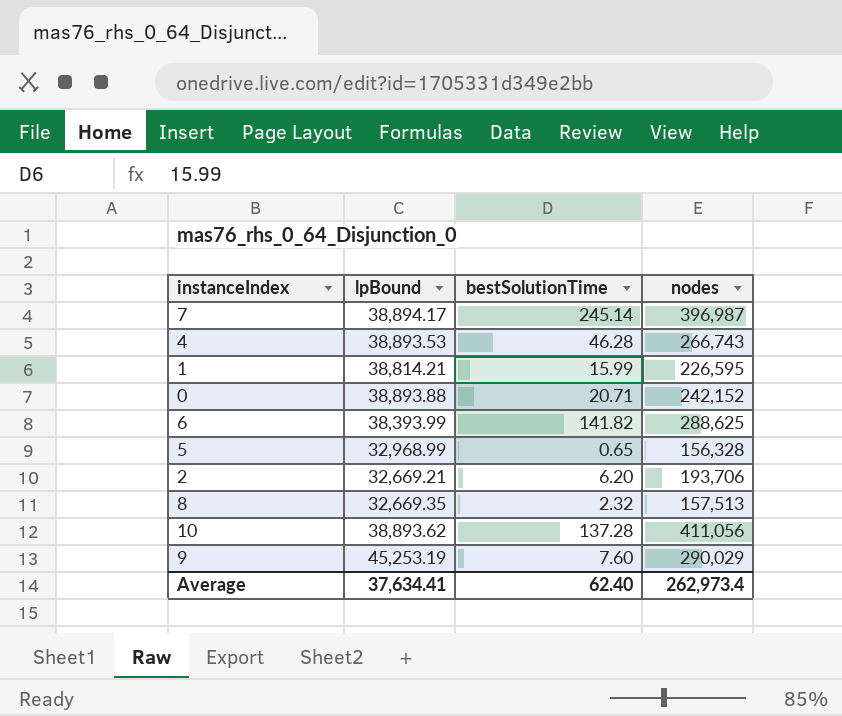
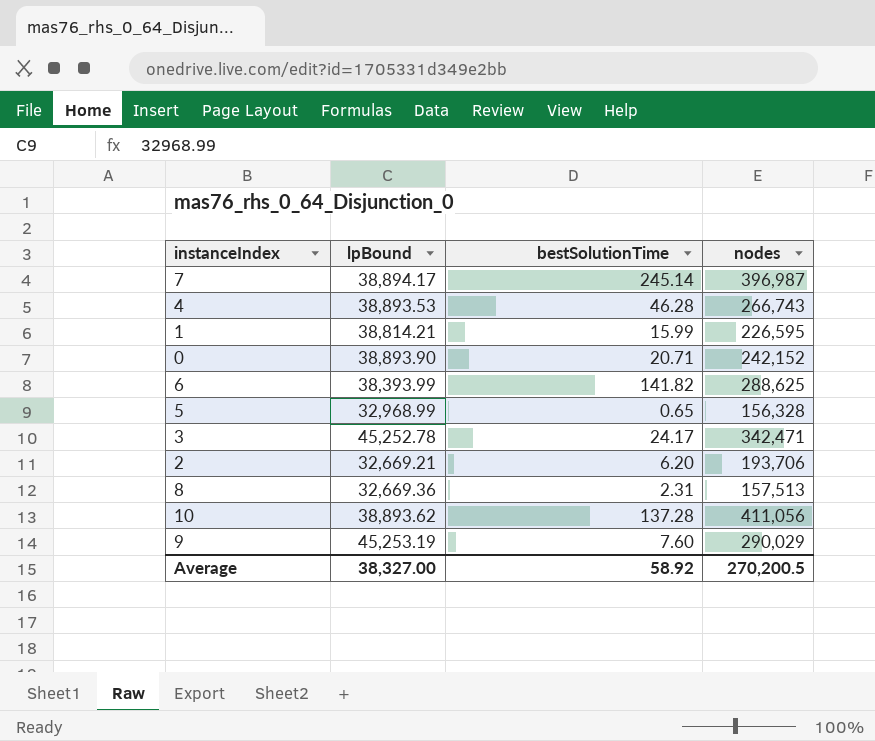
0 | lpBound: 38,893.88 -> 38,893.90
row 3: none -> 45,252.78 | 24.17 | 342,471
8 | lpBound: 32,669.35 -> 32,669.36
8 | bestSolutionTime: 2.32 -> 2.31
Average | lpBound: 37,634.41 -> 38,327.00
Average | bestSolutionTime: 62.40 -> 58.92
Average | nodes: 262,973.4 -> 270,200.5

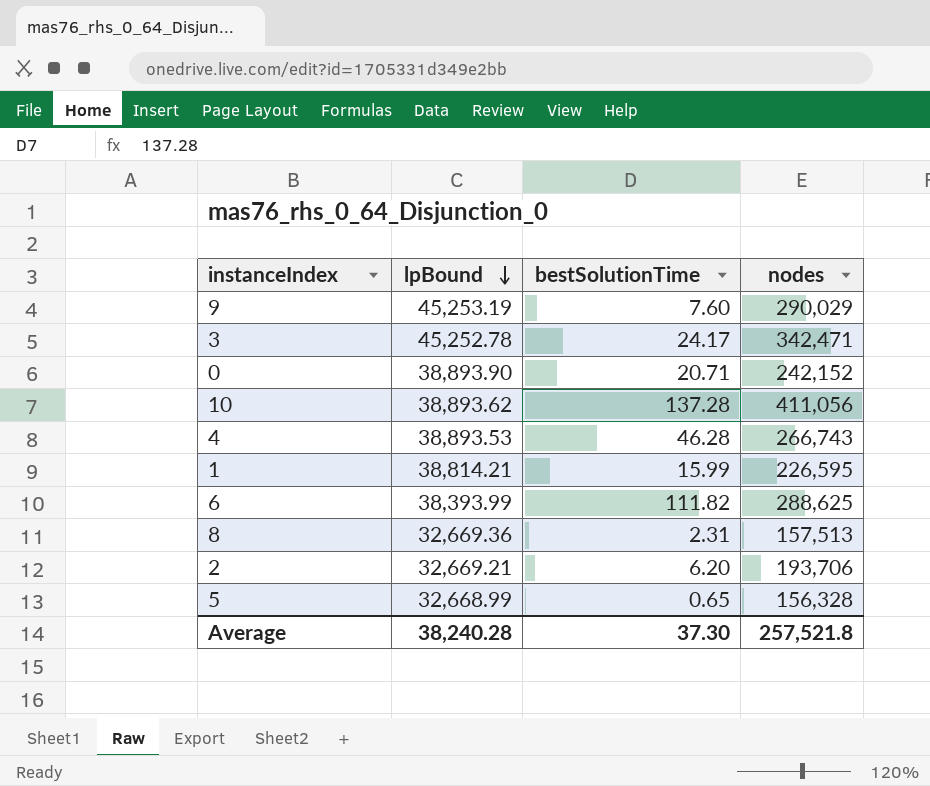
row order: none -> lpBound descending
row 7: 38,894.17 | 245.14 | 396,987 -> none
6 | bestSolutionTime: 141.82 -> 111.82
5 | lpBound: 32,968.99 -> 32,668.99
Average | lpBound: 38,327.00 -> 38,240.28
Average | bestSolutionTime: 58.92 -> 37.30
Average | nodes: 270,200.5 -> 257,521.8

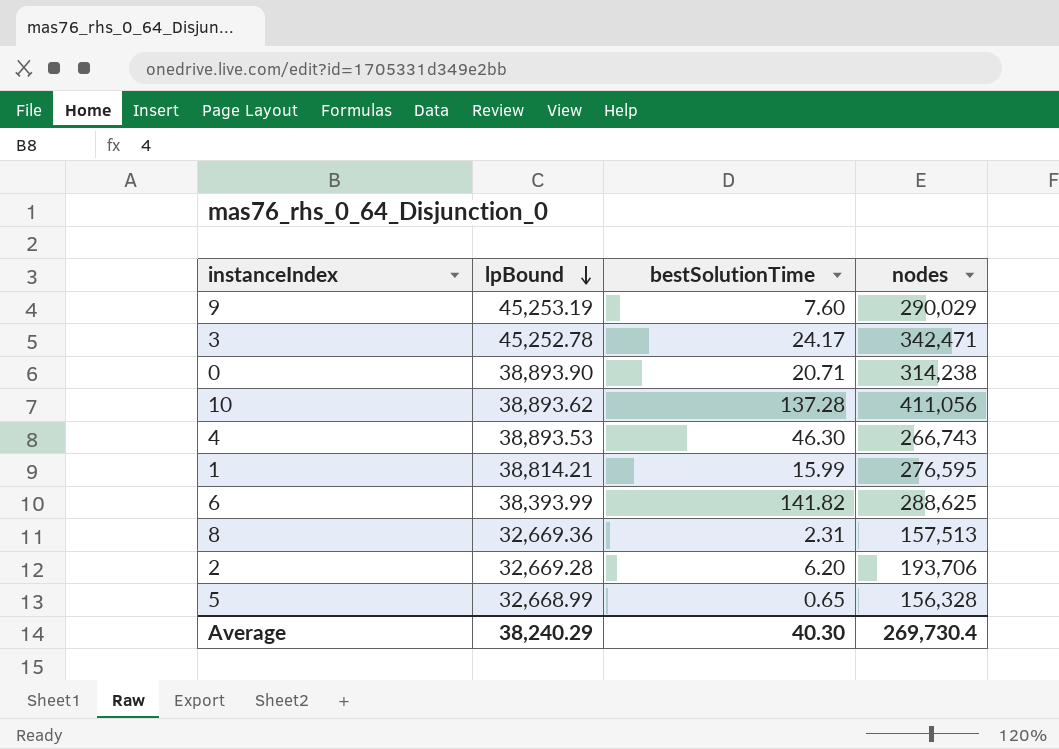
0 | nodes: 242,152 -> 314,238
4 | bestSolutionTime: 46.28 -> 46.30
1 | nodes: 226,595 -> 276,595
6 | bestSolutionTime: 111.82 -> 141.82
2 | lpBound: 32,669.21 -> 32,669.28
Average | lpBound: 38,240.28 -> 38,240.29
Average | bestSolutionTime: 37.30 -> 40.30
Average | nodes: 257,521.8 -> 269,730.4

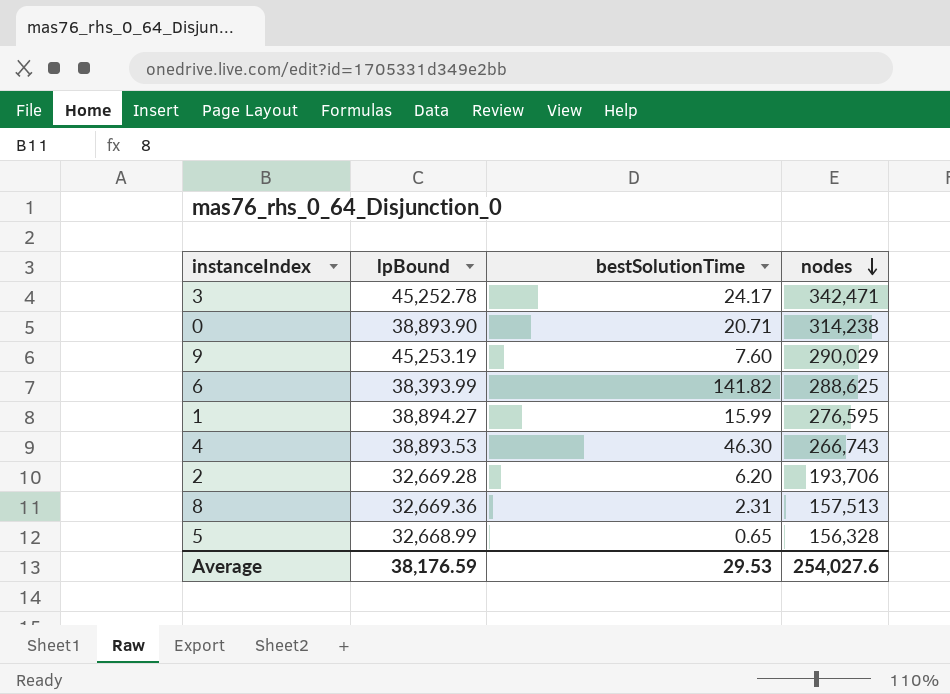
row order: lpBound descending -> nodes descending
row 10: 38,893.62 | 137.28 | 411,056 -> none
1 | lpBound: 38,814.21 -> 38,894.27
Average | lpBound: 38,240.29 -> 38,176.59
Average | bestSolutionTime: 40.30 -> 29.53
Average | nodes: 269,730.4 -> 254,027.6

